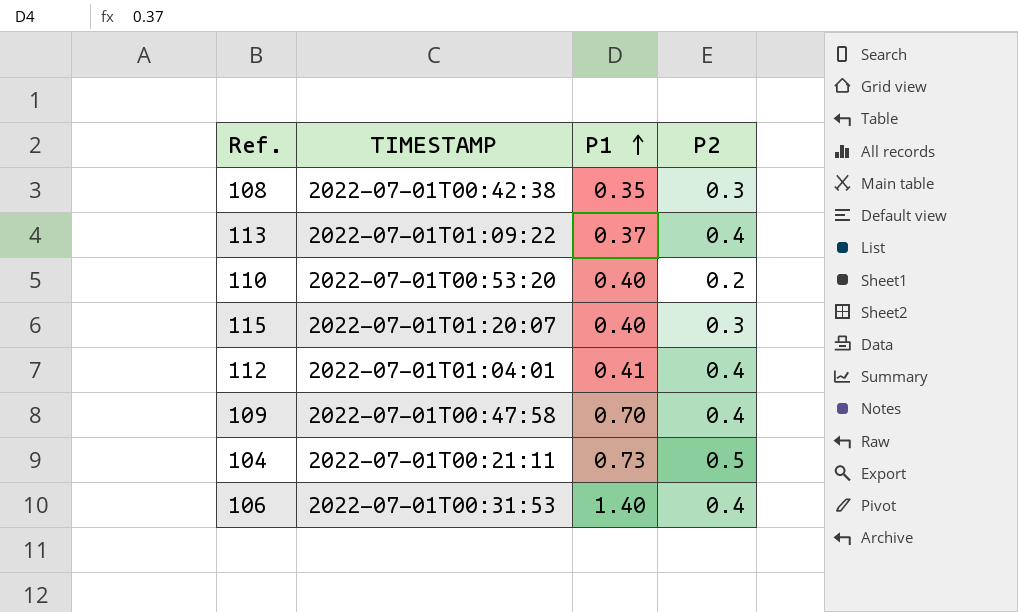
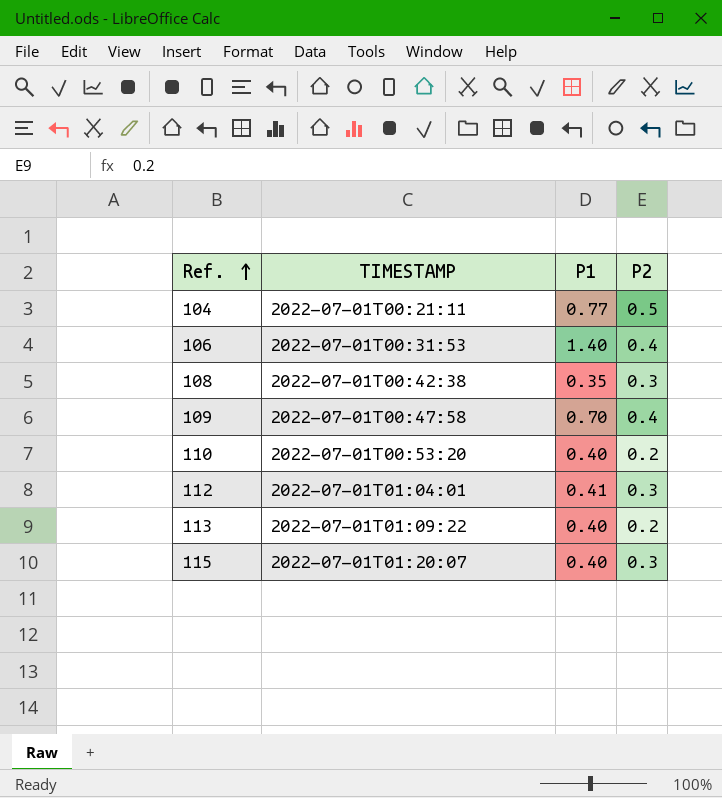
row order: P1 ascending -> Ref. ascending
104 | P1: 0.73 -> 0.77
112 | P2: 0.4 -> 0.3
113 | P1: 0.37 -> 0.40
113 | P2: 0.4 -> 0.2

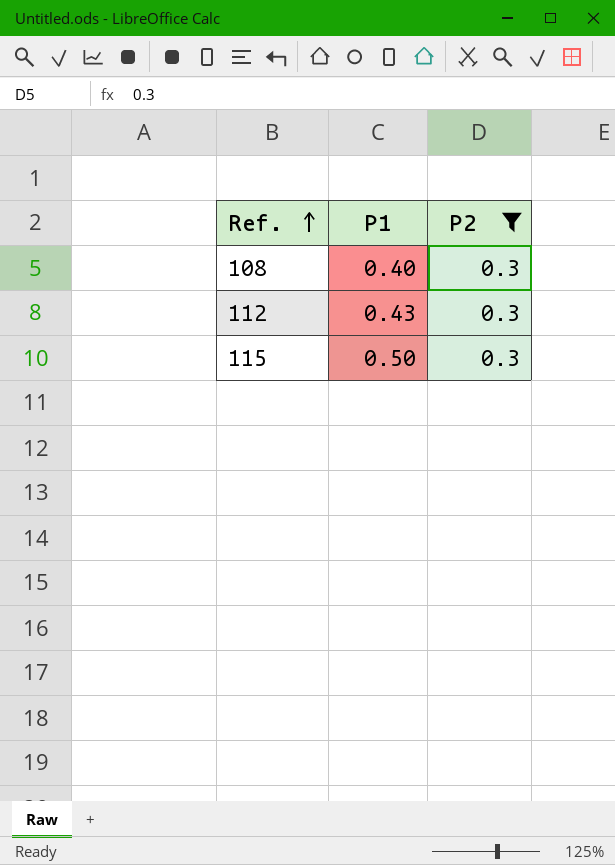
filter: none -> P2 = 0.3
column TIMESTAMP | position: 2 -> none
108 | P1: 0.35 -> 0.40
112 | P1: 0.41 -> 0.43
115 | P1: 0.40 -> 0.50

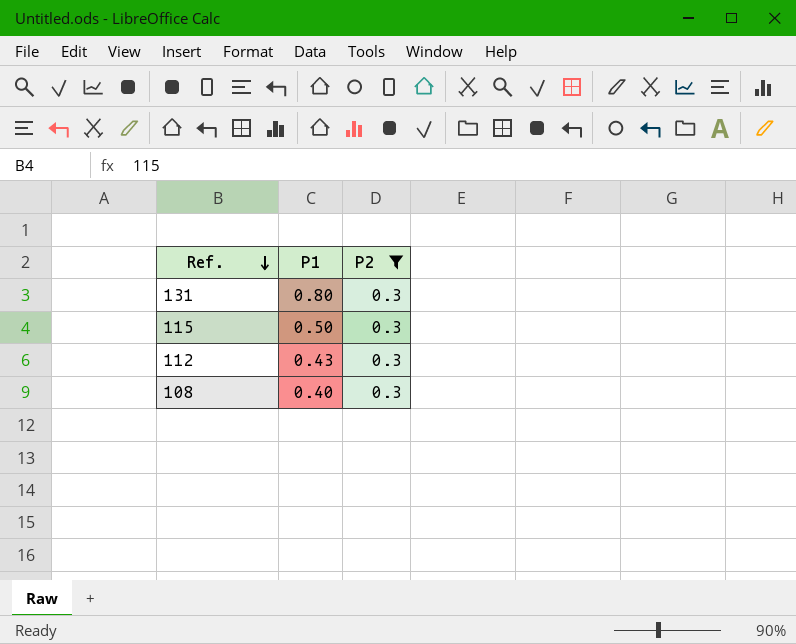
row order: Ref. ascending -> Ref. descending
row 131: none -> 0.80 | 0.3

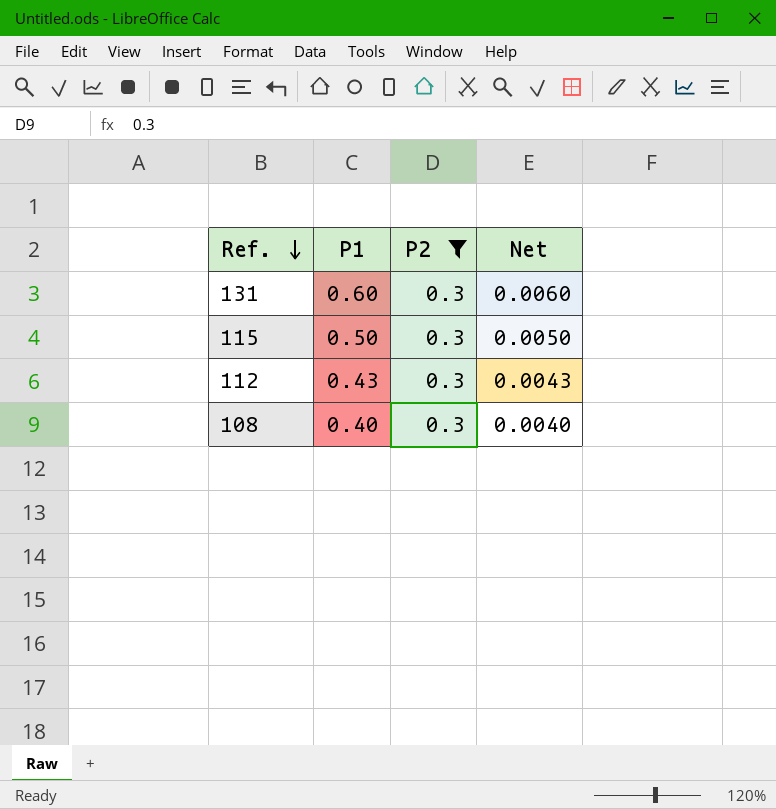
column Net | formula: none -> [P1] * 0.01
131 | P1: 0.80 -> 0.60

